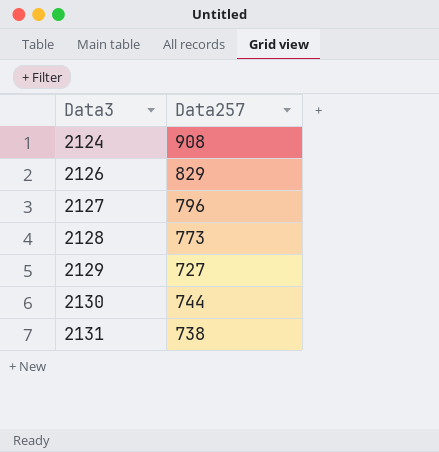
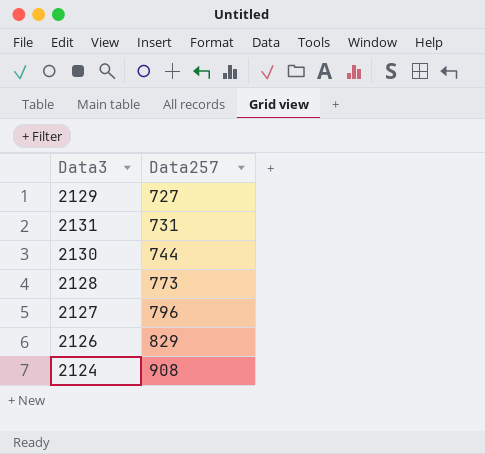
row order: Data3 ascending -> Data257 ascending
2131 | Data257: 738 -> 731

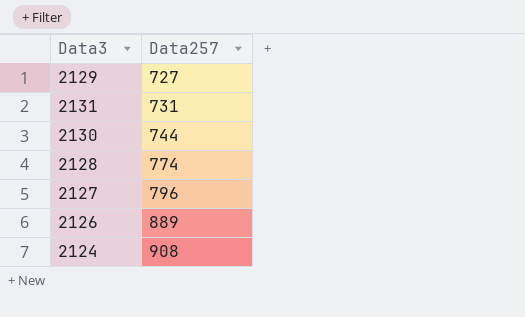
2128 | Data257: 773 -> 774
2126 | Data257: 829 -> 889

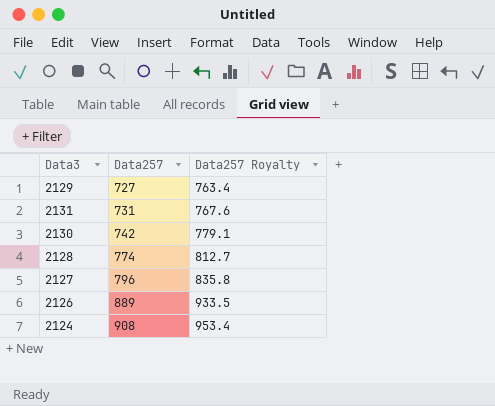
column Data257 Royalty | formula: none -> [Data257] * 1.05
2130 | Data257: 744 -> 742

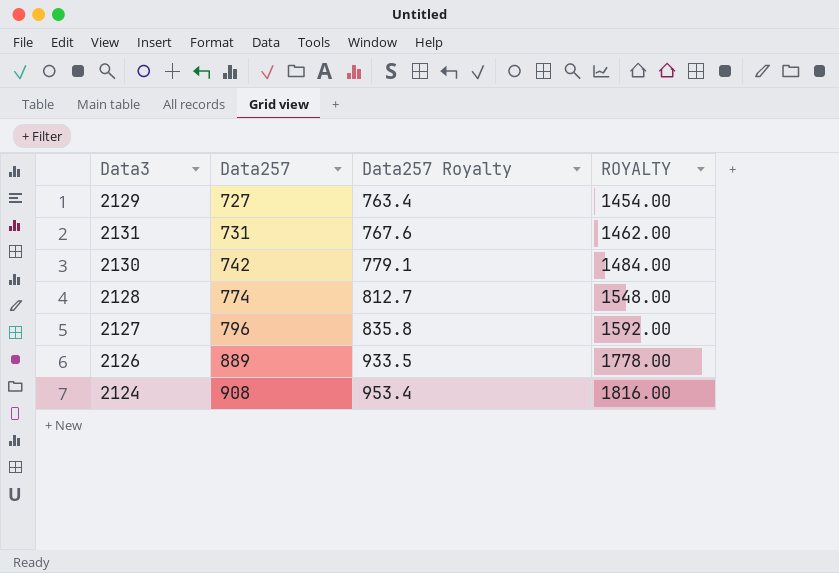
column ROYALTY | formula: none -> [Data257] * 2

